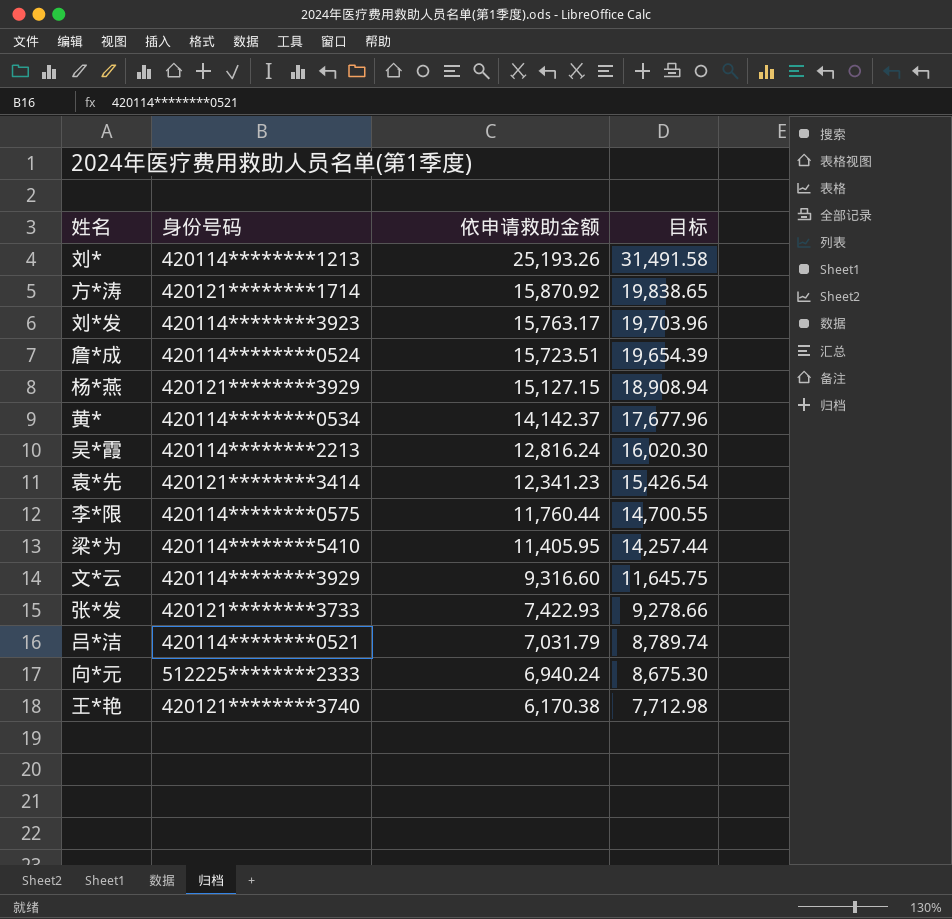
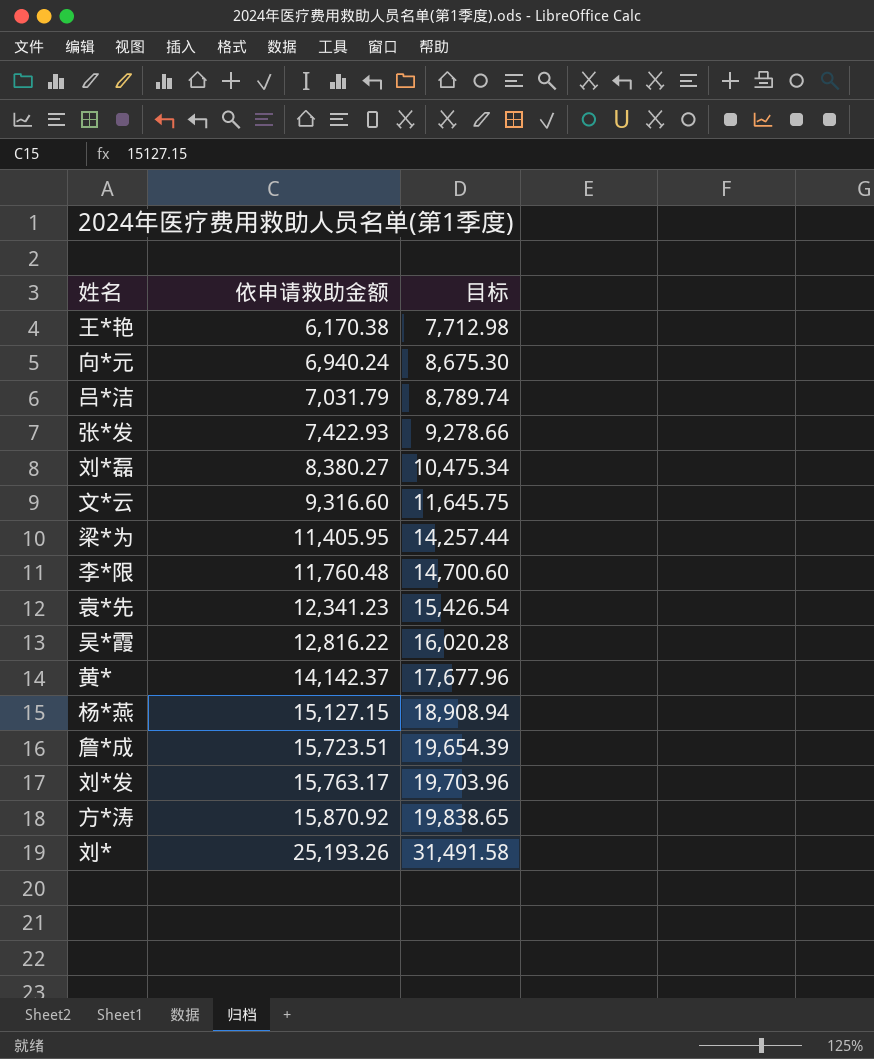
row order: 依申请救助金额 descending -> 依申请救助金额 ascending
column 身份号码 | position: 2 -> none
row 刘*磊: none -> 8,380.27 | 10,475.34
李*限 | 依申请救助金额: 11,760.44 -> 11,760.48
李*限 | 目标: 14,700.55 -> 14,700.60
吴*霞 | 依申请救助金额: 12,816.24 -> 12,816.22
吴*霞 | 目标: 16,020.30 -> 16,020.28

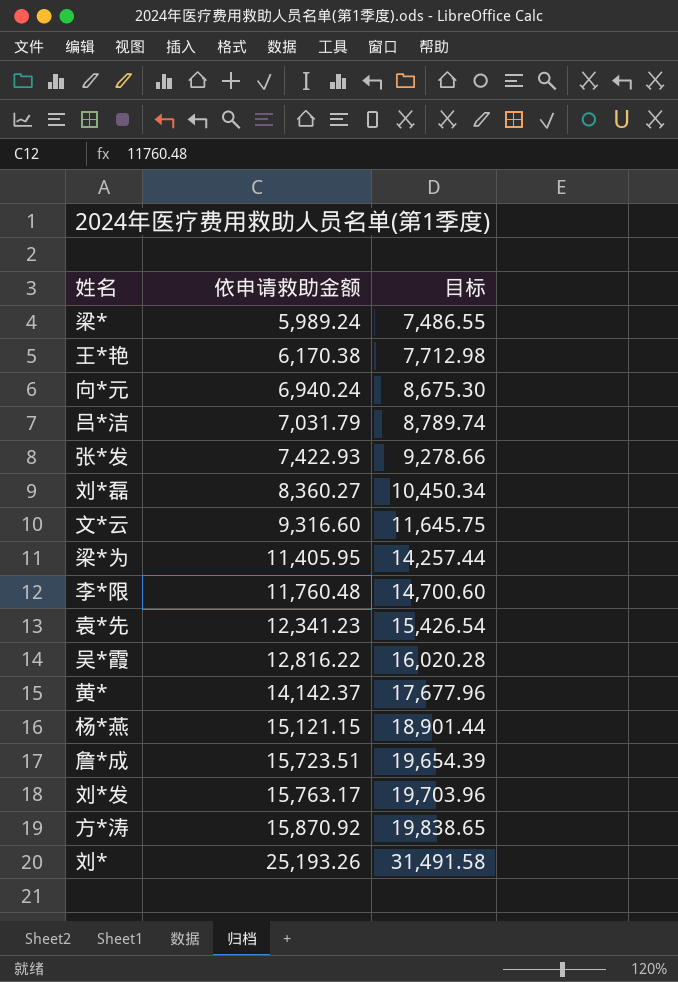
row 梁*: none -> 5,989.24 | 7,486.55
刘*磊 | 依申请救助金额: 8,380.27 -> 8,360.27
刘*磊 | 目标: 10,475.34 -> 10,450.34
杨*燕 | 依申请救助金额: 15,127.15 -> 15,121.15
杨*燕 | 目标: 18,908.94 -> 18,901.44

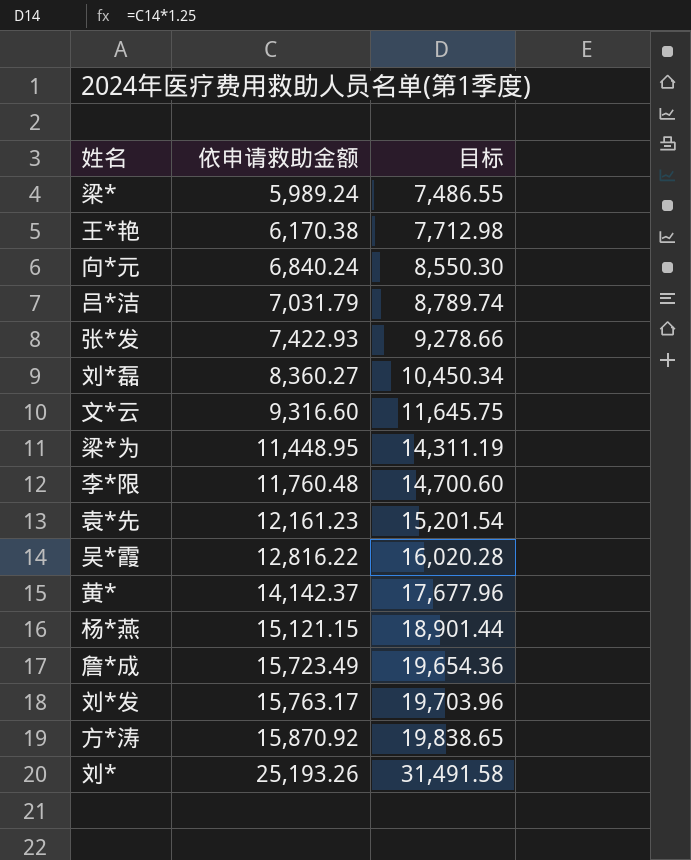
向*元 | 依申请救助金额: 6,940.24 -> 6,840.24
向*元 | 目标: 8,675.30 -> 8,550.30
梁*为 | 依申请救助金额: 11,405.95 -> 11,448.95
梁*为 | 目标: 14,257.44 -> 14,311.19
袁*先 | 依申请救助金额: 12,341.23 -> 12,161.23
袁*先 | 目标: 15,426.54 -> 15,201.54
詹*成 | 依申请救助金额: 15,723.51 -> 15,723.49
詹*成 | 目标: 19,654.39 -> 19,654.36

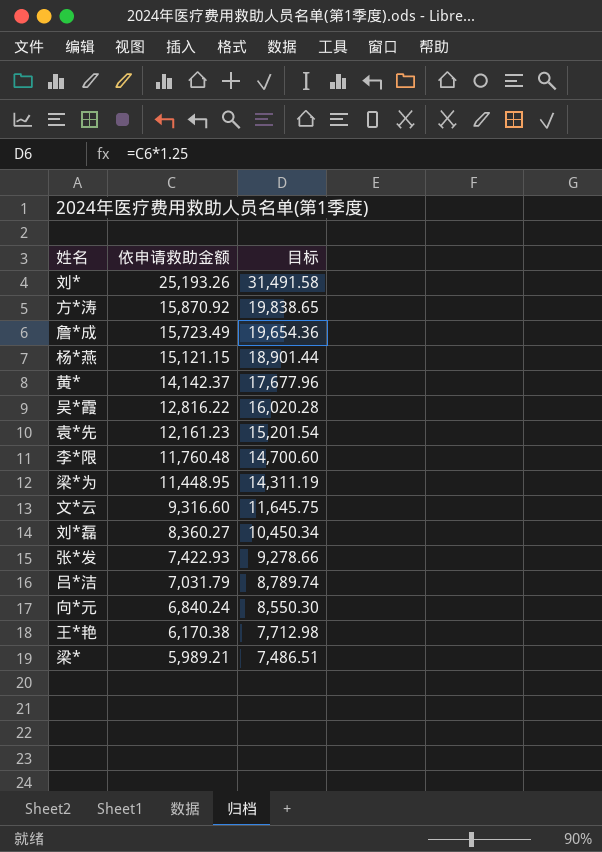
row order: 依申请救助金额 ascending -> 依申请救助金额 descending
row 刘*发: 15,763.17 | 19,703.96 -> none
梁* | 依申请救助金额: 5,989.24 -> 5,989.21
梁* | 目标: 7,486.55 -> 7,486.51

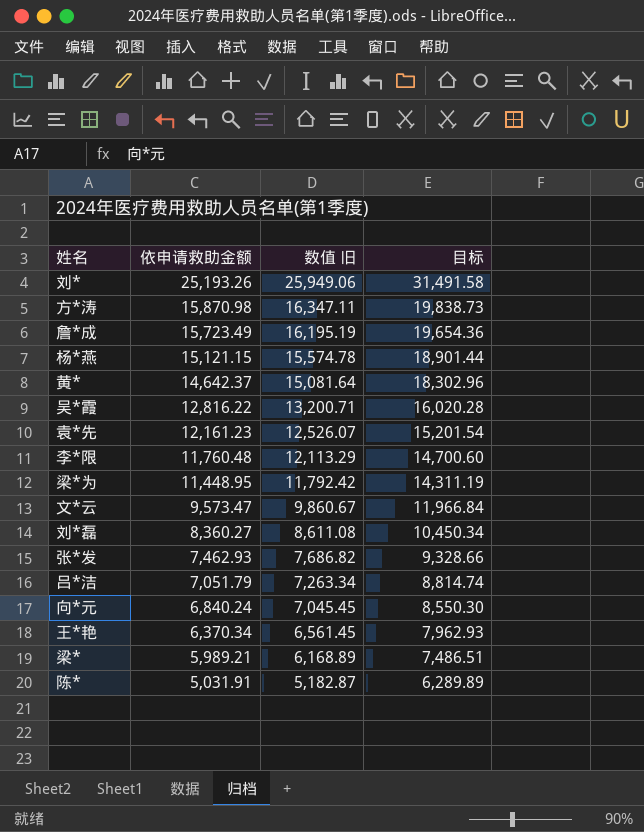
column 数值 旧 | formula: none -> [依申请救助金额] * 1.03
方*涛 | 依申请救助金额: 15,870.92 -> 15,870.98
方*涛 | 目标: 19,838.65 -> 19,838.73
黄* | 依申请救助金额: 14,142.37 -> 14,642.37
黄* | 目标: 17,677.96 -> 18,302.96
文*云 | 依申请救助金额: 9,316.60 -> 9,573.47
文*云 | 目标: 11,645.75 -> 11,966.84
张*发 | 依申请救助金额: 7,422.93 -> 7,462.93
张*发 | 目标: 9,278.66 -> 9,328.66
吕*洁 | 依申请救助金额: 7,031.79 -> 7,051.79
吕*洁 | 目标: 8,789.74 -> 8,814.74
王*艳 | 依申请救助金额: 6,170.38 -> 6,370.34
王*艳 | 目标: 7,712.98 -> 7,962.93
row 陈*: none -> 5,031.91 | 5,182.87 | 6,289.89

